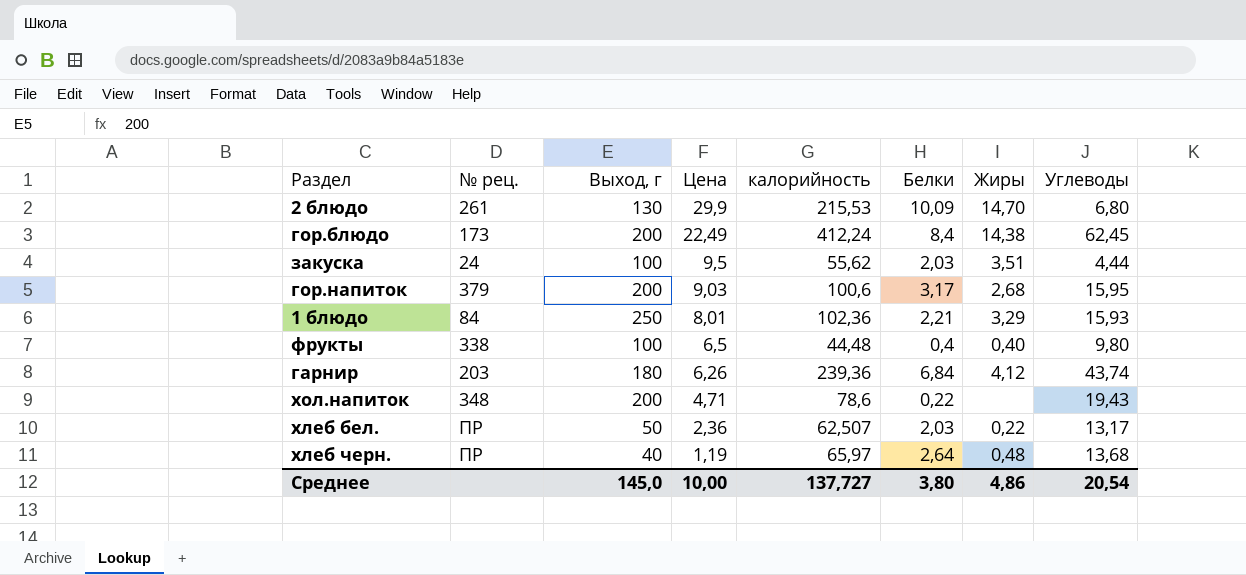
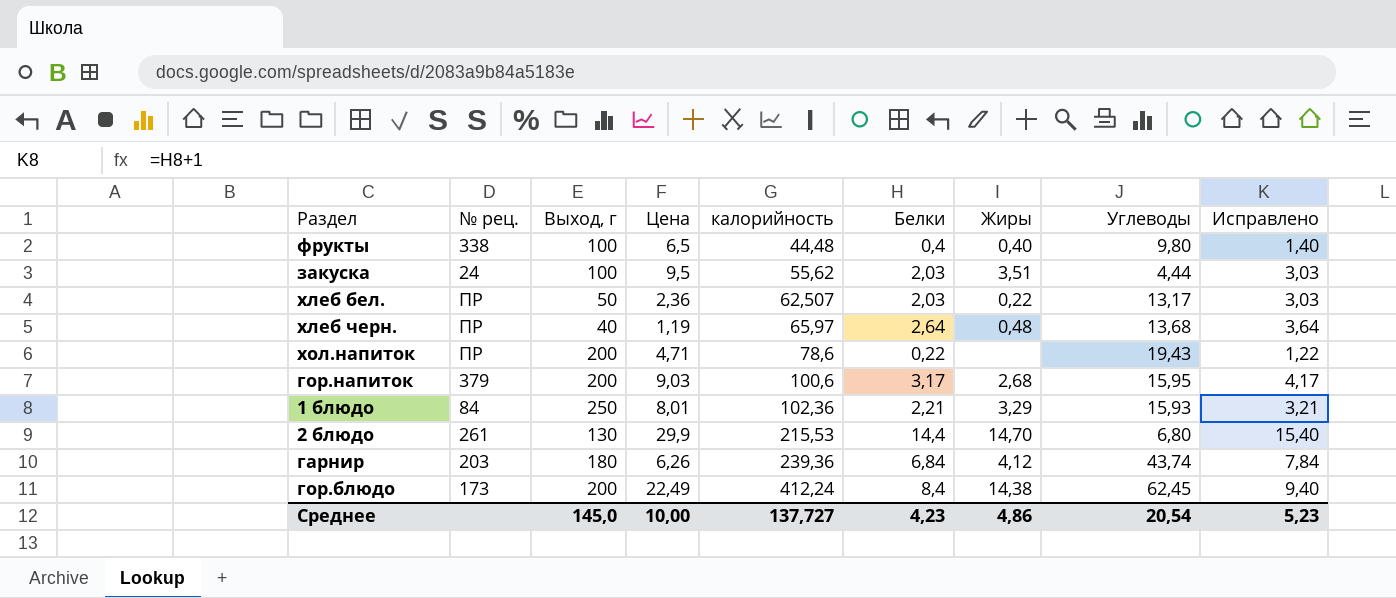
row order: Цена descending -> калорийность ascending
column Исправлено | formula: none -> [Белки] + 1
хол.напиток | № рец.: 348 -> ПР
2 блюдо | Белки: 10,09 -> 14,4
Среднее | Белки: 3,80 -> 4,23

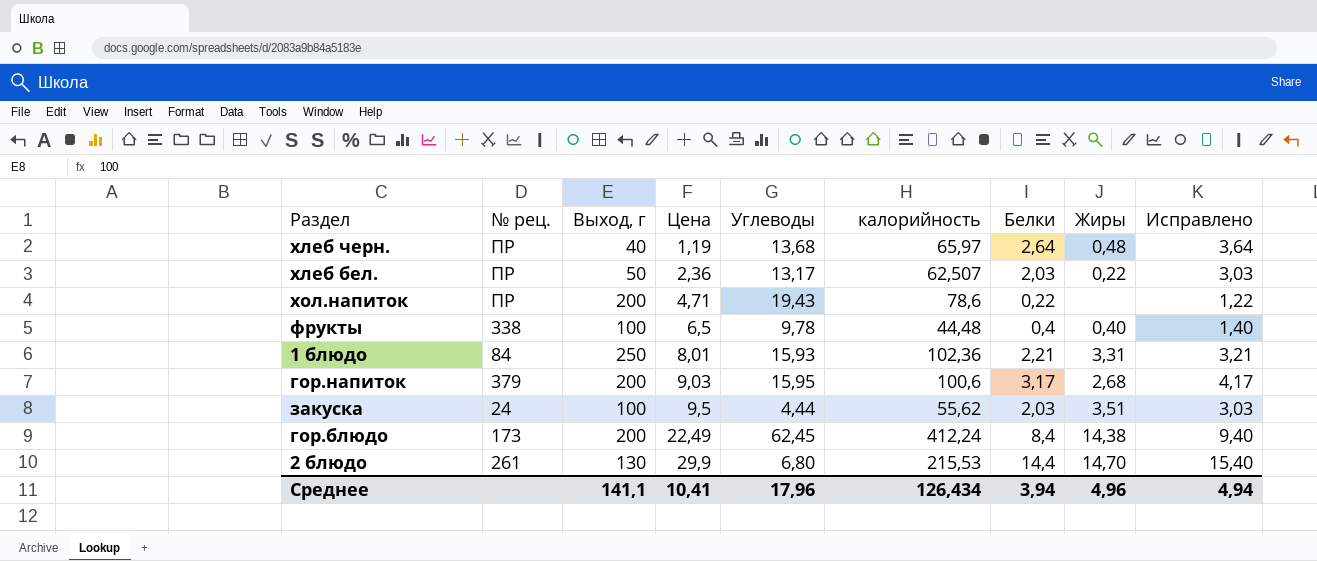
row order: калорийность ascending -> Цена ascending
column Углеводы | position: 8 -> 5
row гарнир: 203 | 180 | 6,26 | 239,36 | 6,84 | 4,12 | 43,74 | 7,84 -> none
фрукты | Углеводы: 9,80 -> 9,78
1 блюдо | Жиры: 3,29 -> 3,31
Среднее | Выход, г: 145,0 -> 141,1
Среднее | Цена: 10,00 -> 10,41
Среднее | Углеводы: 20,54 -> 17,96
Среднее | калорийность: 137,727 -> 126,434
Среднее | Белки: 4,23 -> 3,94
Среднее | Жиры: 4,86 -> 4,96
Среднее | Исправлено: 5,23 -> 4,94

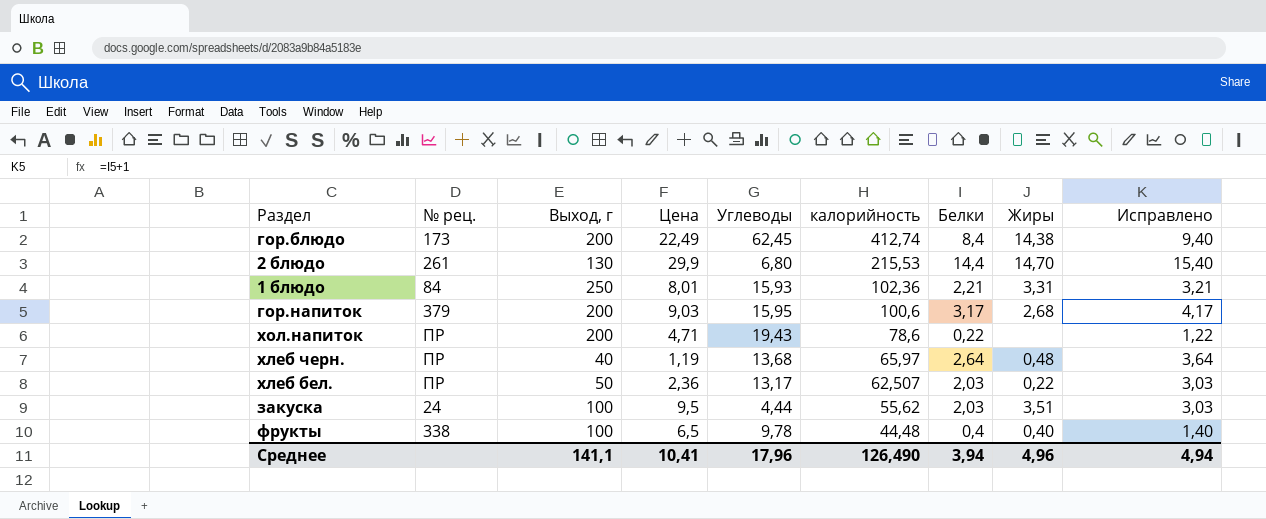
row order: Цена ascending -> калорийность descending
гор.блюдо | калорийность: 412,24 -> 412,74
Среднее | калорийность: 126,434 -> 126,490

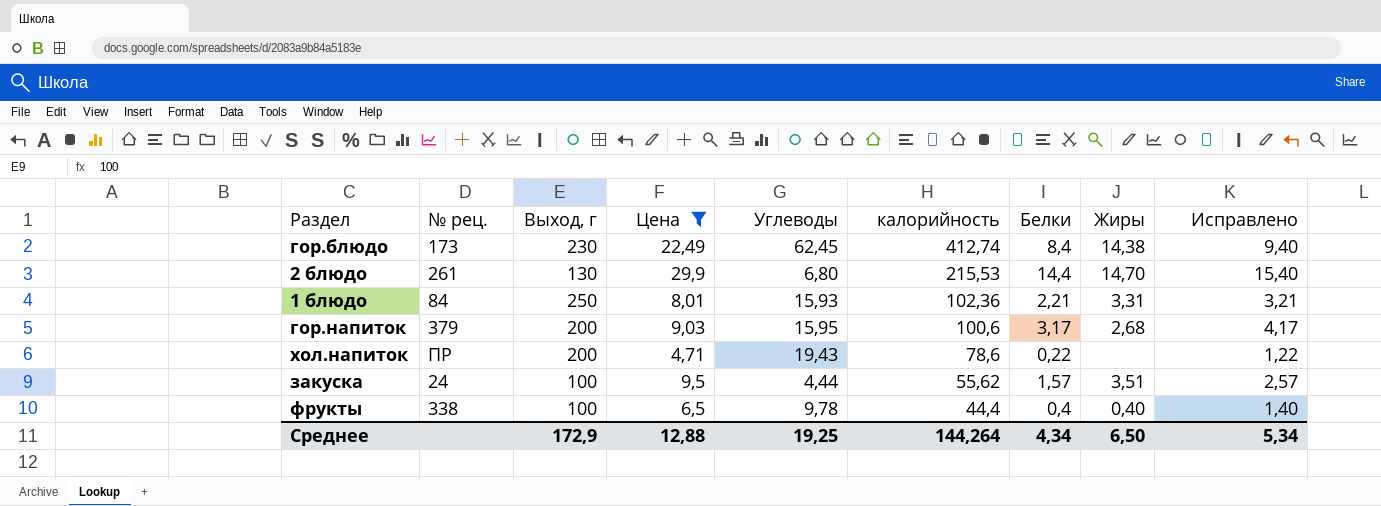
filter: none -> Цена >= 4,71
гор.блюдо | Выход, г: 200 -> 230
закуска | Белки: 2,03 -> 1,57
закуска | Исправлено: 3,03 -> 2,57
фрукты | калорийность: 44,48 -> 44,4
Среднее | Выход, г: 141,1 -> 172,9
Среднее | Цена: 10,41 -> 12,88
Среднее | Углеводы: 17,96 -> 19,25
Среднее | калорийность: 126,490 -> 144,264
Среднее | Белки: 3,94 -> 4,34
Среднее | Жиры: 4,96 -> 6,50
Среднее | Исправлено: 4,94 -> 5,34

